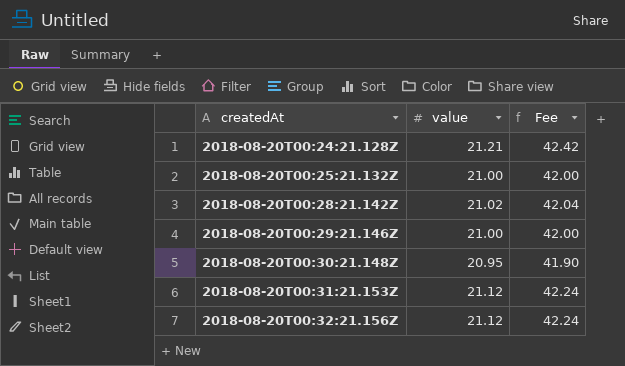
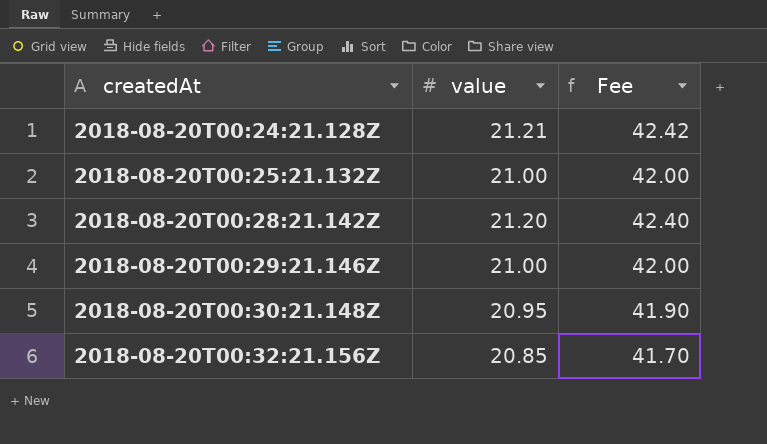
row 2018-08-20T00:31:21.153Z: 21.12 | 42.24 -> none
2018-08-20T00:28:21.142Z | value: 21.02 -> 21.20
2018-08-20T00:28:21.142Z | Fee: 42.04 -> 42.40
2018-08-20T00:32:21.156Z | value: 21.12 -> 20.85
2018-08-20T00:32:21.156Z | Fee: 42.24 -> 41.70

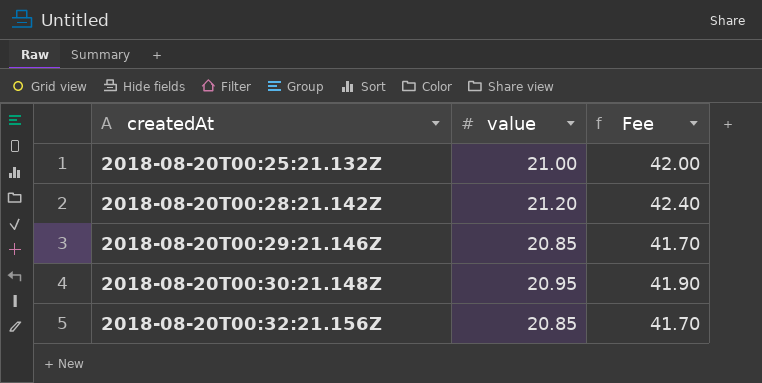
row 2018-08-20T00:24:21.128Z: 21.21 | 42.42 -> none
2018-08-20T00:29:21.146Z | value: 21.00 -> 20.85
2018-08-20T00:29:21.146Z | Fee: 42.00 -> 41.70

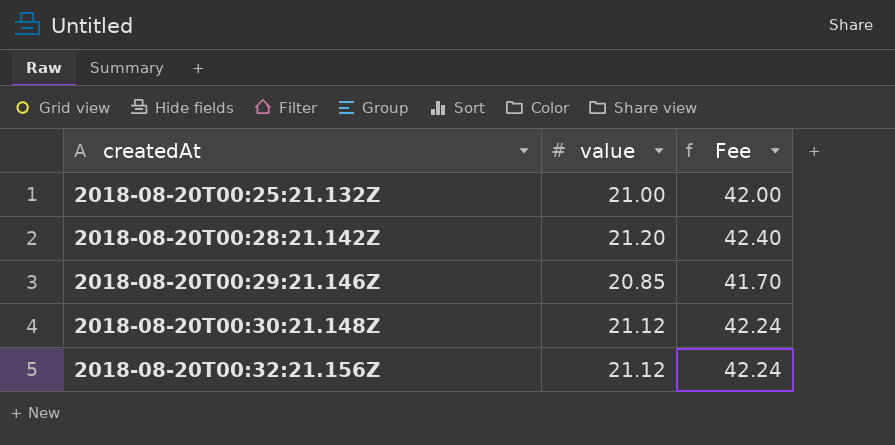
2018-08-20T00:30:21.148Z | value: 20.95 -> 21.12
2018-08-20T00:30:21.148Z | Fee: 41.90 -> 42.24
2018-08-20T00:32:21.156Z | value: 20.85 -> 21.12
2018-08-20T00:32:21.156Z | Fee: 41.70 -> 42.24

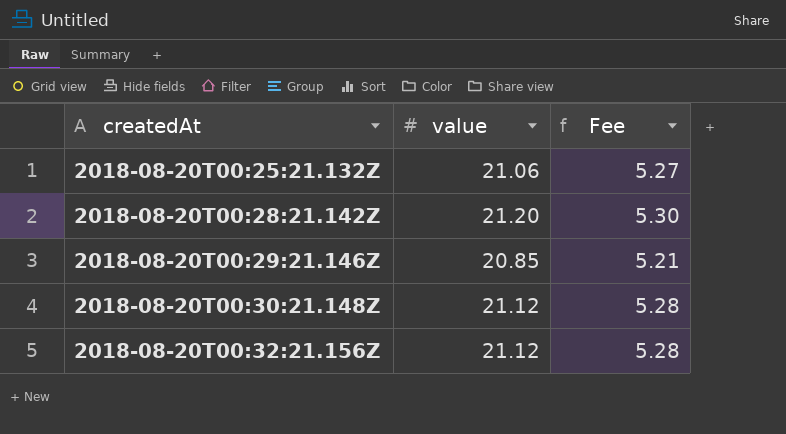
column Fee | formula: [value] * 2 -> [value] * 0.25
2018-08-20T00:25:21.132Z | value: 21.00 -> 21.06

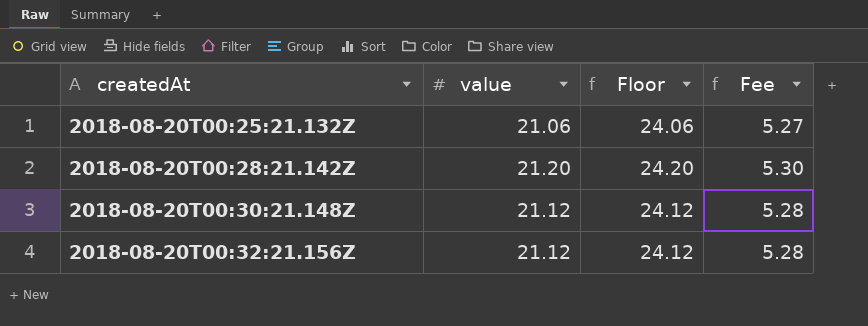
column Floor | formula: none -> [value] + 3
row 2018-08-20T00:29:21.146Z: 20.85 | 5.21 -> none

